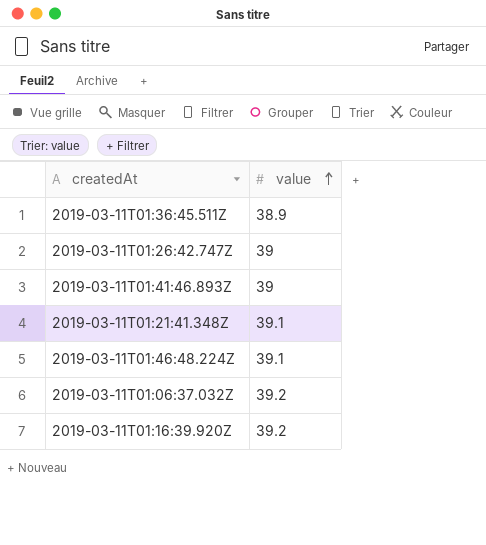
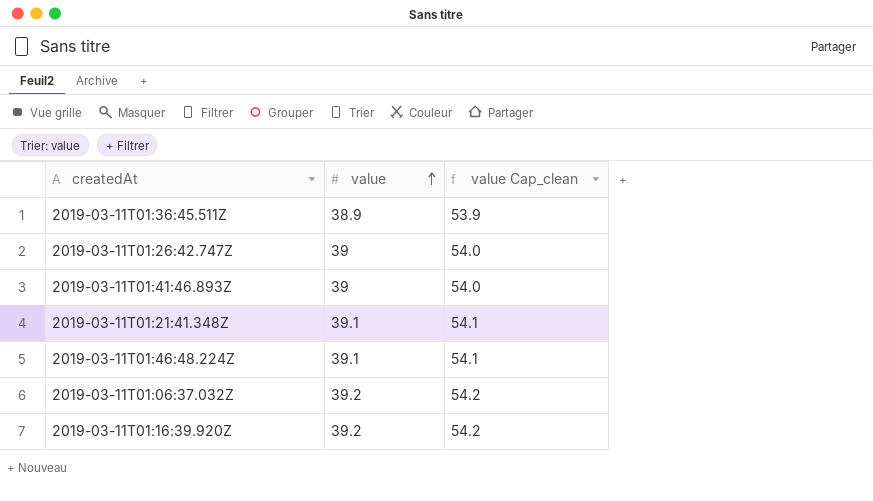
column value Cap_clean | formula: none -> [value] + 15

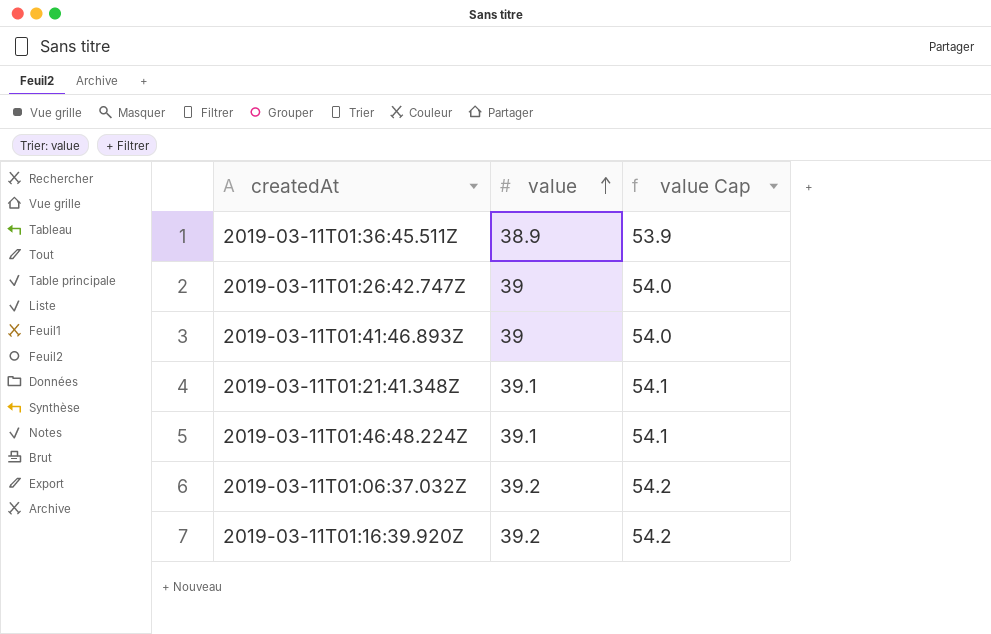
column name: value Cap_clean -> value Cap

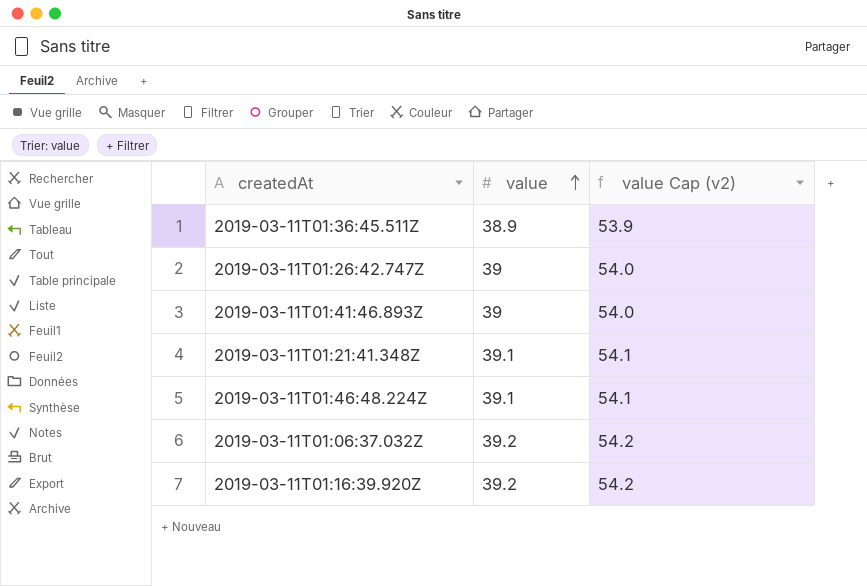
column name: value Cap -> value Cap (v2)

